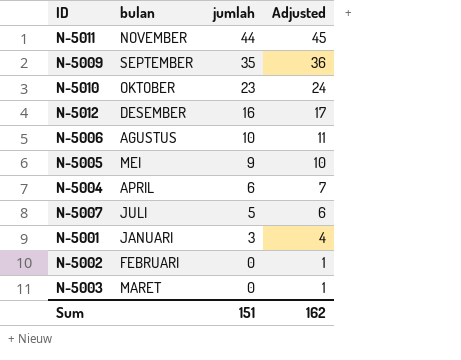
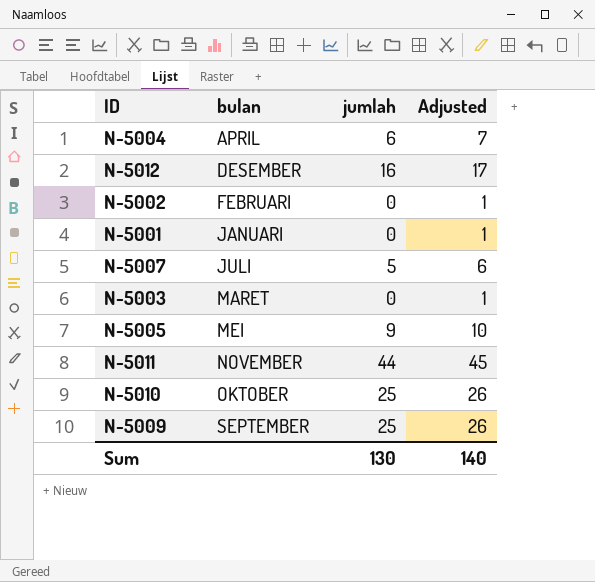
row order: jumlah descending -> bulan ascending
row N-5006: AGUSTUS | 10 | 11 -> none
N-5001 | jumlah: 3 -> 0
N-5001 | Adjusted: 4 -> 1
N-5010 | jumlah: 23 -> 25
N-5010 | Adjusted: 24 -> 26
N-5009 | jumlah: 35 -> 25
N-5009 | Adjusted: 36 -> 26
Sum | jumlah: 151 -> 130
Sum | Adjusted: 162 -> 140

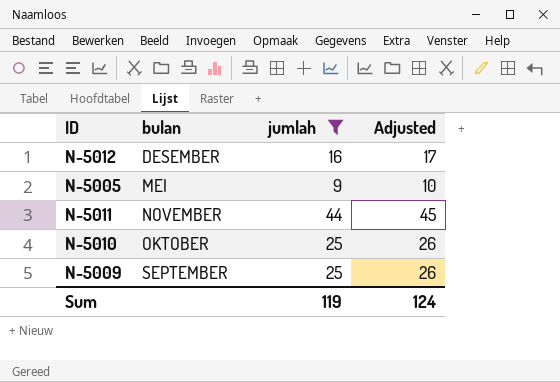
filter: none -> jumlah >= 9
Sum | jumlah: 130 -> 119
Sum | Adjusted: 140 -> 124

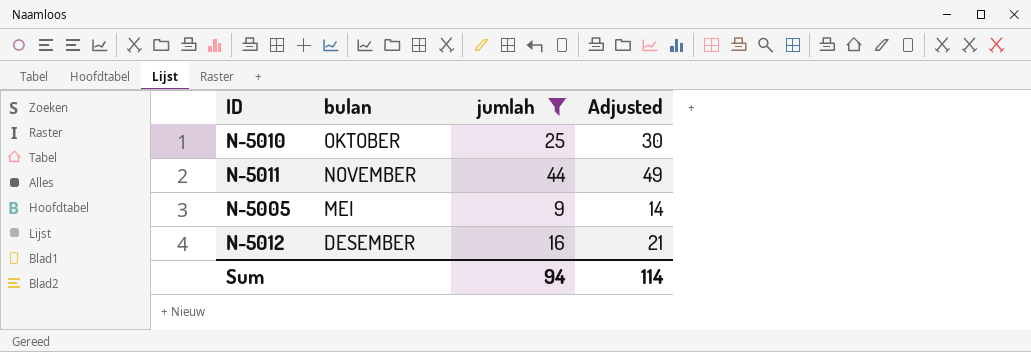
row order: bulan ascending -> bulan descending
column Adjusted | formula: [jumlah] + 1 -> [jumlah] + 5
row N-5009: SEPTEMBER | 25 | 26 -> none
Sum | jumlah: 119 -> 94
Sum | Adjusted: 124 -> 114

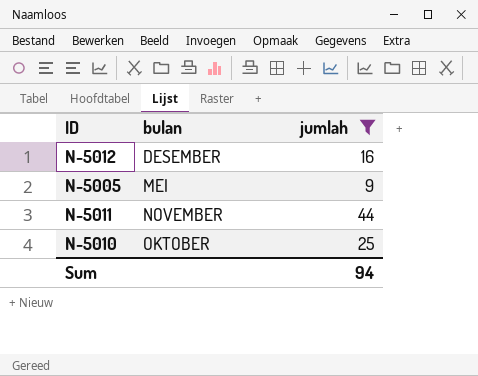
row order: bulan descending -> bulan ascending
column Adjusted | formula: [jumlah] + 5 -> none

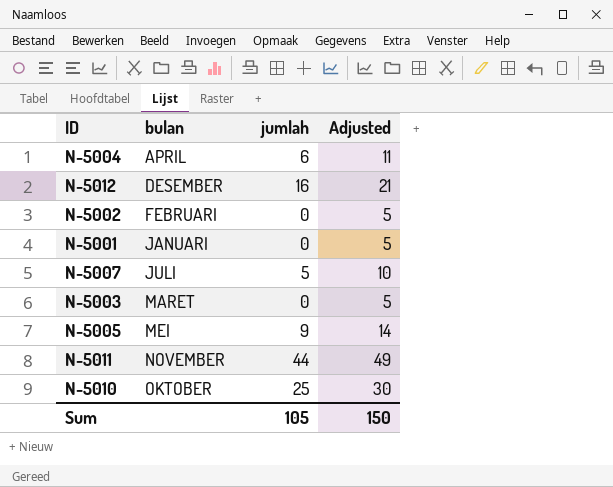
filter: jumlah >= 9 -> none
column Adjusted | formula: none -> [jumlah] + 5
Sum | jumlah: 94 -> 105

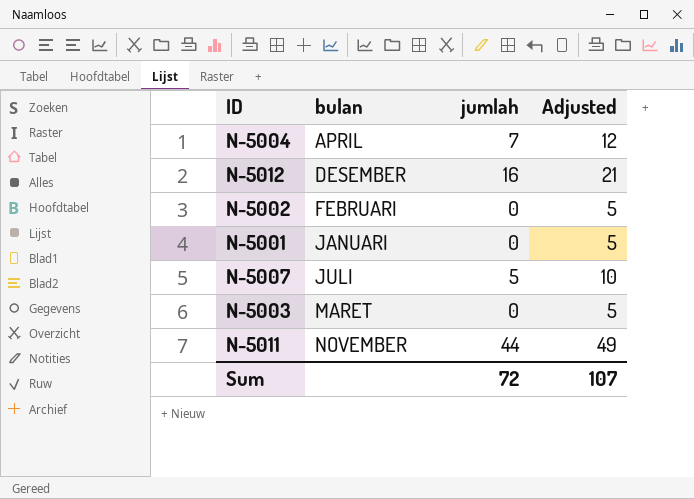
row N-5005: MEI | 9 | 14 -> none
row N-5010: OKTOBER | 25 | 30 -> none
N-5004 | jumlah: 6 -> 7
N-5004 | Adjusted: 11 -> 12
Sum | jumlah: 105 -> 72
Sum | Adjusted: 150 -> 107

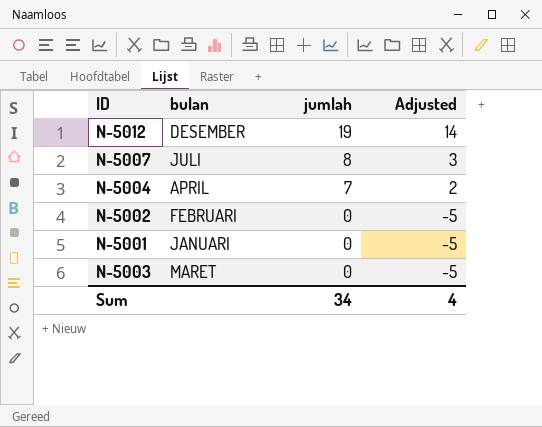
row order: bulan ascending -> jumlah descending
column Adjusted | formula: [jumlah] + 5 -> [jumlah] - 5
row N-5011: NOVEMBER | 44 | 49 -> none
N-5012 | jumlah: 16 -> 19
N-5007 | jumlah: 5 -> 8
Sum | jumlah: 72 -> 34
Sum | Adjusted: 107 -> 4

